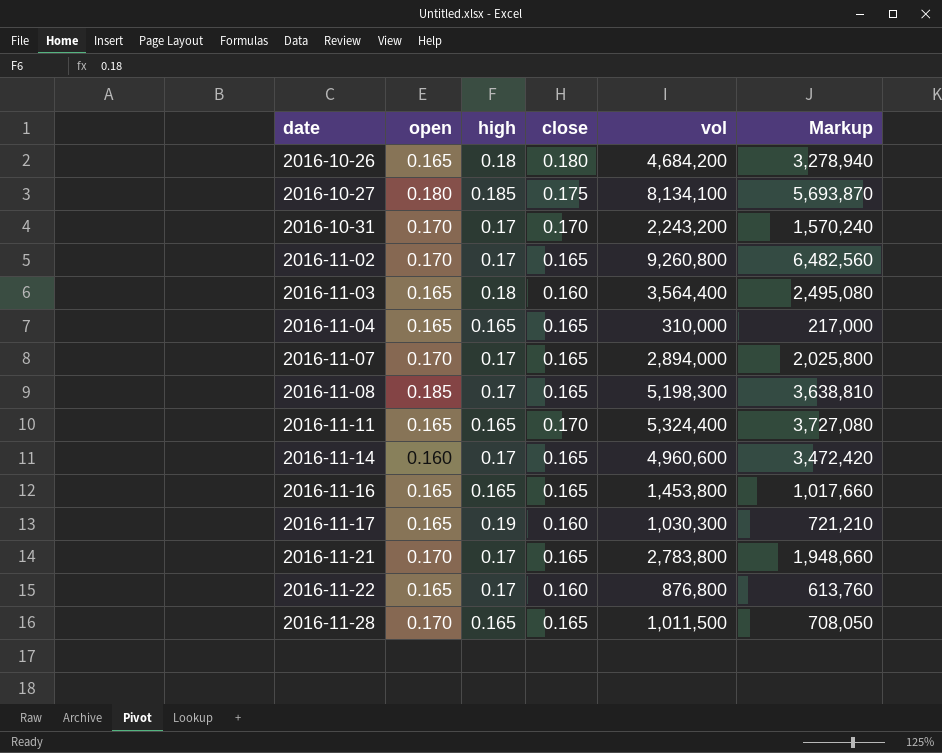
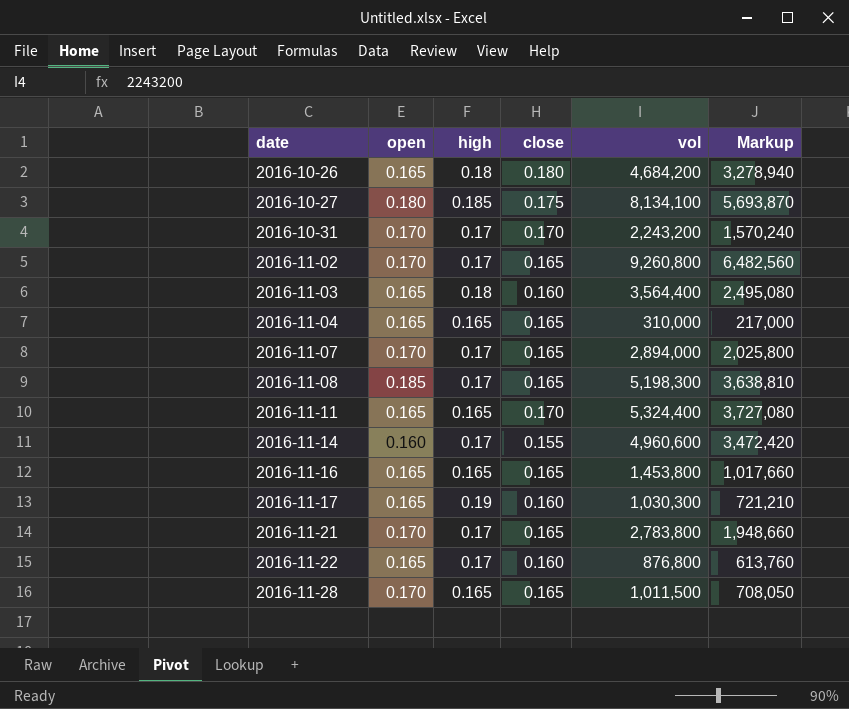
2016-11-14 | close: 0.165 -> 0.155

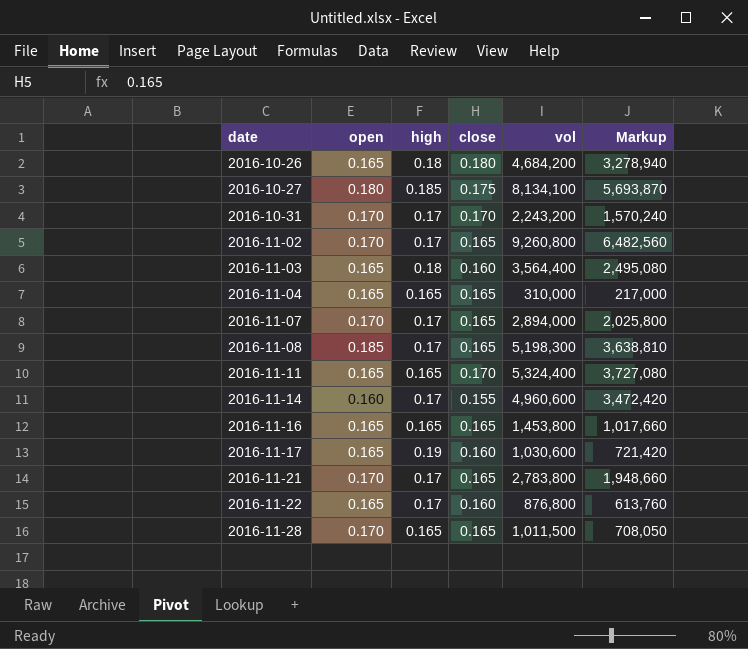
2016-11-17 | vol: 1,030,300 -> 1,030,600
2016-11-17 | Markup: 721,210 -> 721,420

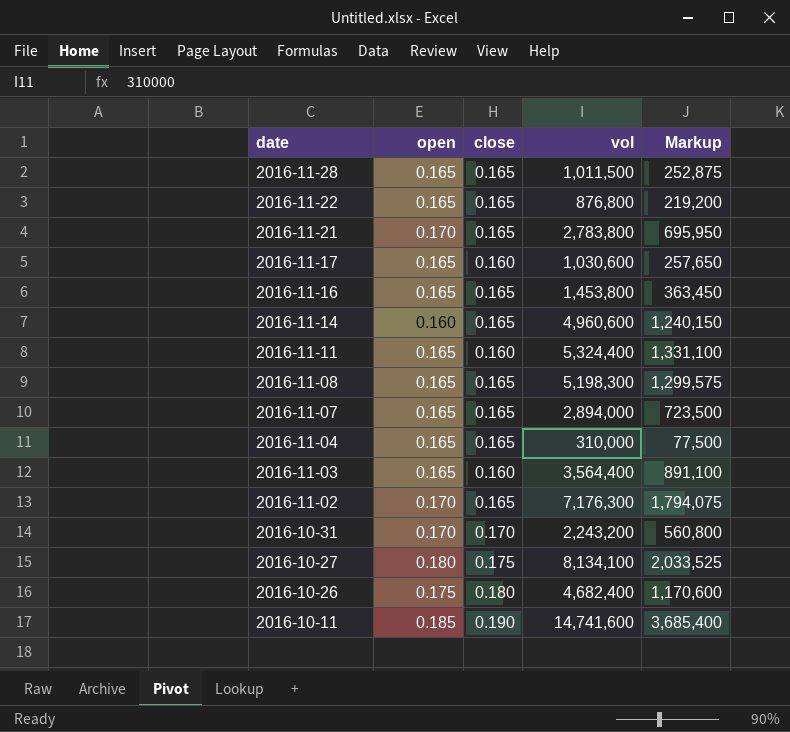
row order: date ascending -> date descending
column high | position: 3 -> none
column Markup | formula: [vol] * 0.7 -> [vol] * 0.25
2016-11-28 | open: 0.170 -> 0.165
2016-11-22 | close: 0.160 -> 0.165
2016-11-14 | close: 0.155 -> 0.165
2016-11-11 | close: 0.170 -> 0.160
2016-11-08 | open: 0.185 -> 0.165
2016-11-07 | open: 0.170 -> 0.165
2016-11-02 | vol: 9,260,800 -> 7,176,300
2016-10-26 | open: 0.165 -> 0.175
2016-10-26 | vol: 4,684,200 -> 4,682,400
row 2016-10-11: none -> 0.185 | 0.190 | 14,741,600 | 3,685,400

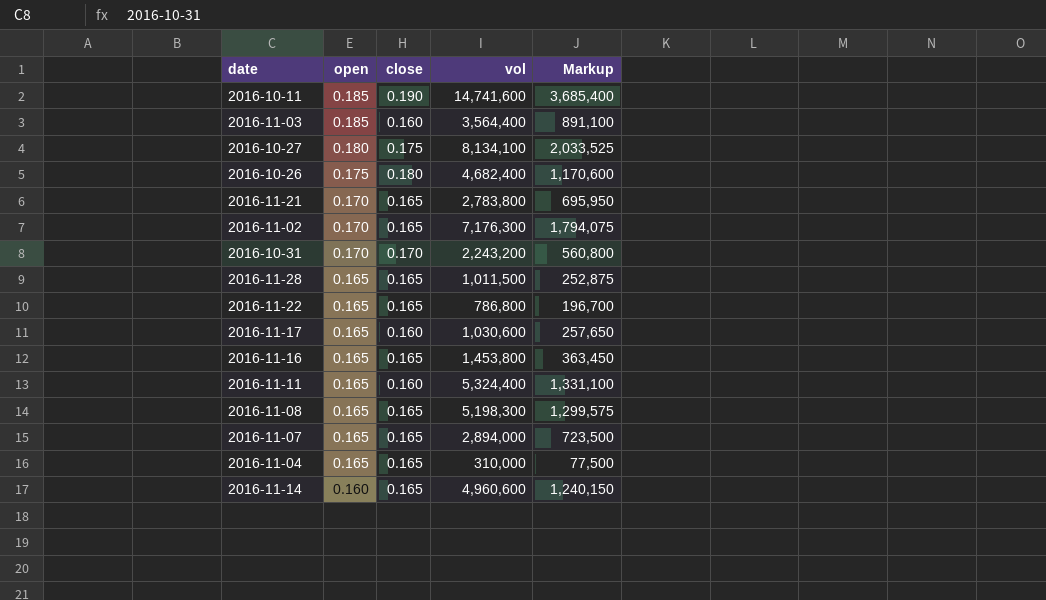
row order: date descending -> open descending
2016-11-03 | open: 0.165 -> 0.185
2016-11-22 | vol: 876,800 -> 786,800
2016-11-22 | Markup: 219,200 -> 196,700

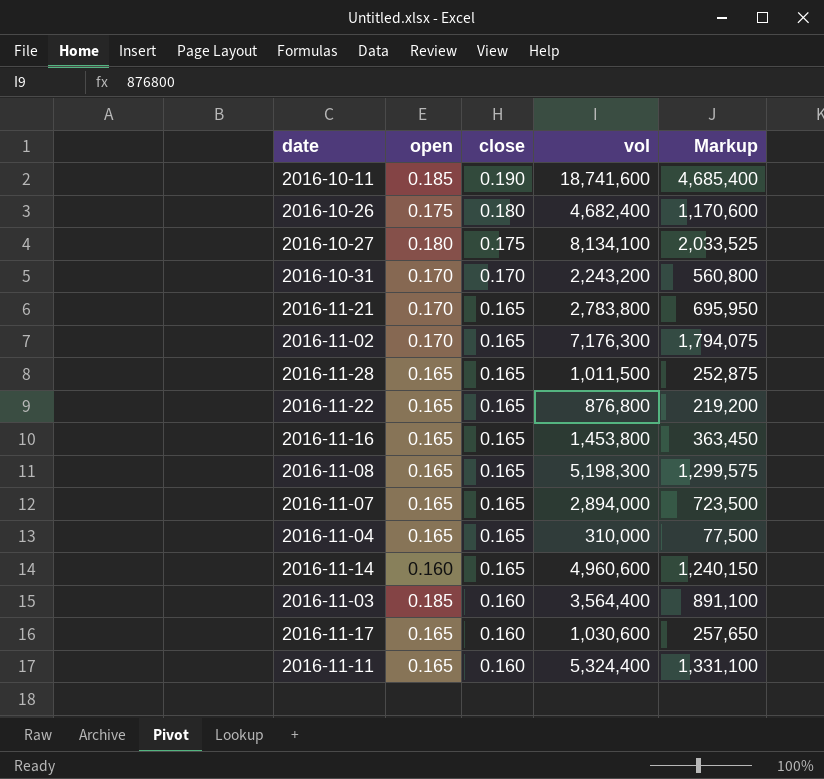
row order: open descending -> close descending
2016-10-11 | vol: 14,741,600 -> 18,741,600
2016-10-11 | Markup: 3,685,400 -> 4,685,400
2016-11-22 | vol: 786,800 -> 876,800
2016-11-22 | Markup: 196,700 -> 219,200

